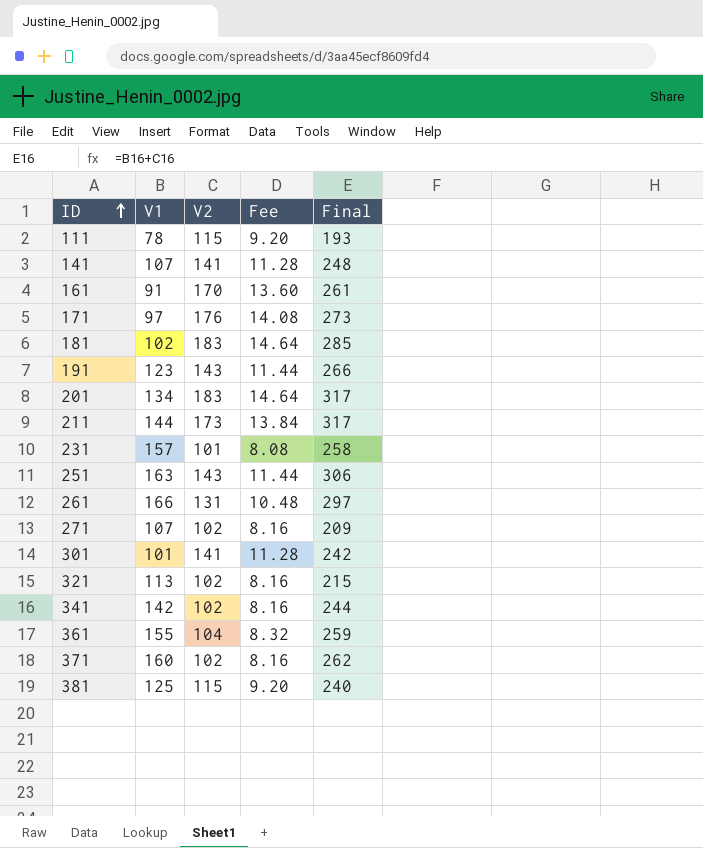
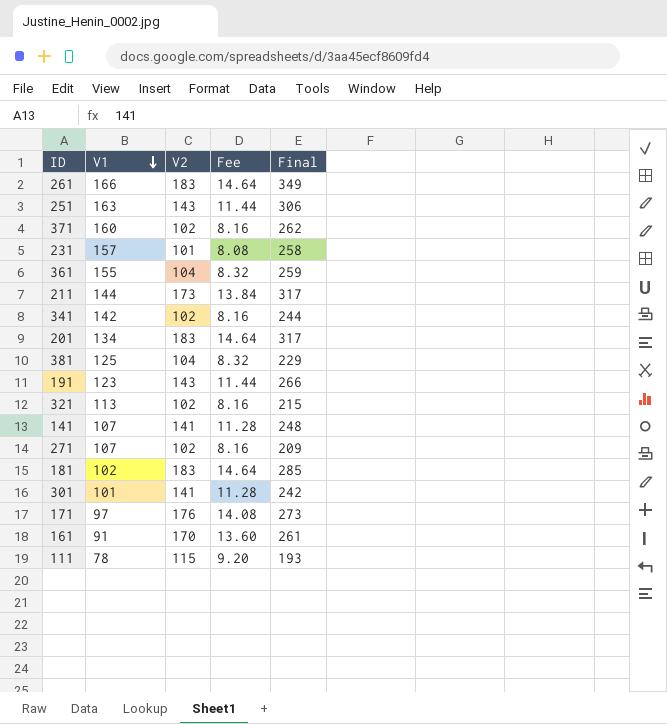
row order: ID ascending -> V1 descending
261 | V2: 131 -> 183
261 | Fee: 10.48 -> 14.64
261 | Final: 297 -> 349
381 | V2: 115 -> 104
381 | Fee: 9.20 -> 8.32
381 | Final: 240 -> 229

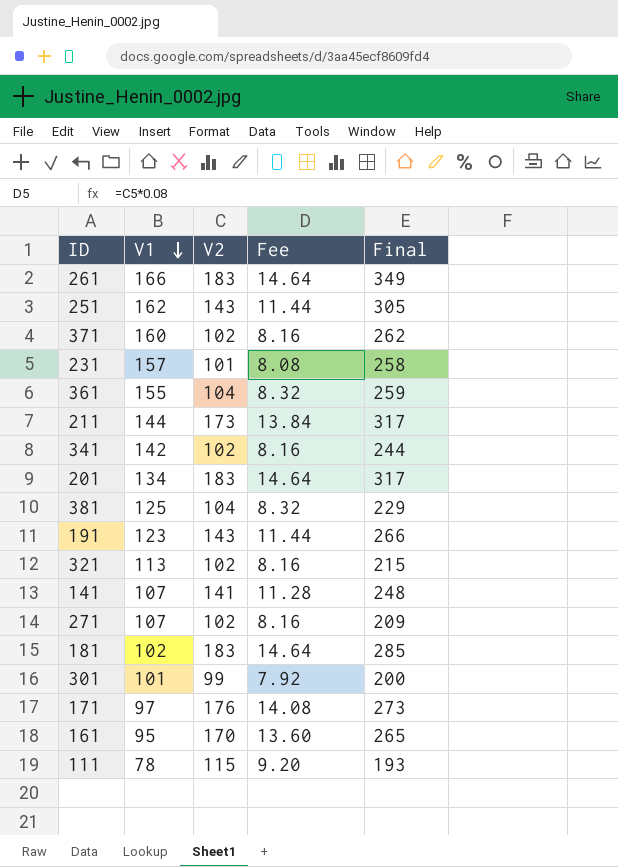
251 | V1: 163 -> 162
251 | Final: 306 -> 305
301 | V2: 141 -> 99
301 | Fee: 11.28 -> 7.92
301 | Final: 242 -> 200
161 | V1: 91 -> 95
161 | Final: 261 -> 265

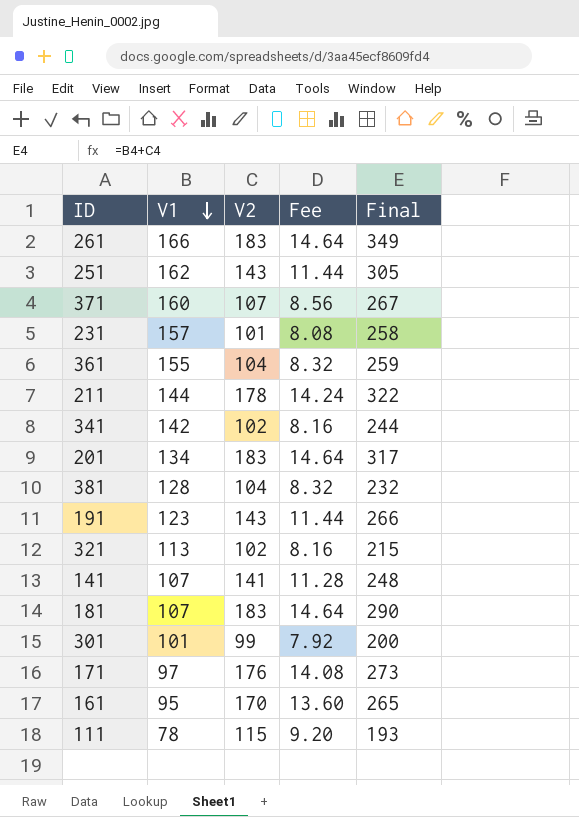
row 271: 107 | 102 | 8.16 | 209 -> none
371 | V2: 102 -> 107
371 | Fee: 8.16 -> 8.56
371 | Final: 262 -> 267
211 | V2: 173 -> 178
211 | Fee: 13.84 -> 14.24
211 | Final: 317 -> 322
381 | V1: 125 -> 128
381 | Final: 229 -> 232
181 | V1: 102 -> 107
181 | Final: 285 -> 290

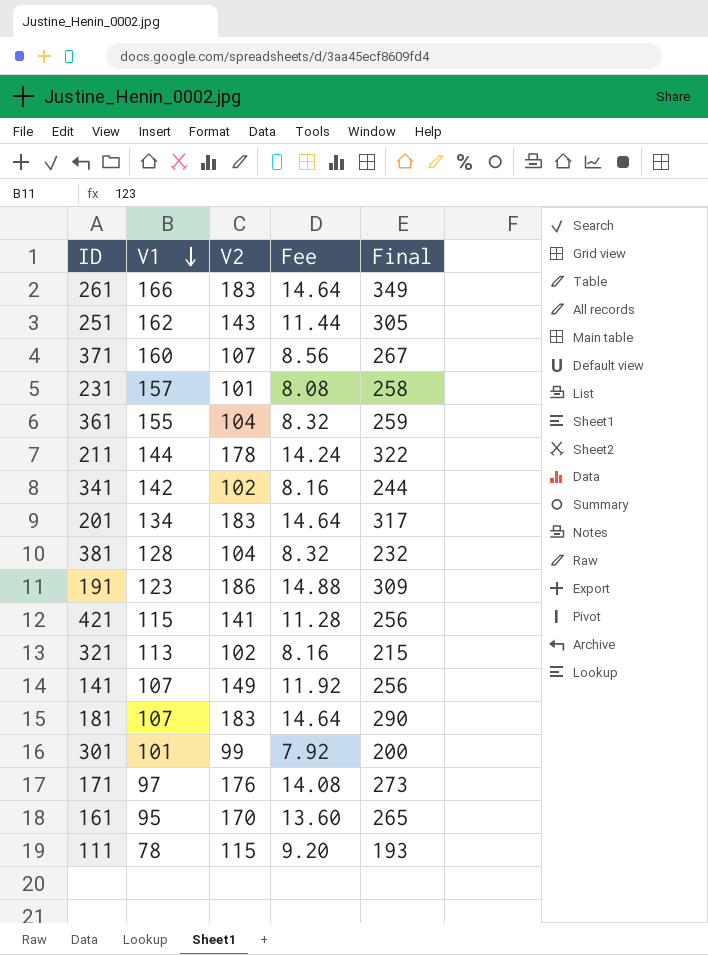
191 | V2: 143 -> 186
191 | Fee: 11.44 -> 14.88
191 | Final: 266 -> 309
row 421: none -> 115 | 141 | 11.28 | 256
141 | V2: 141 -> 149
141 | Fee: 11.28 -> 11.92
141 | Final: 248 -> 256

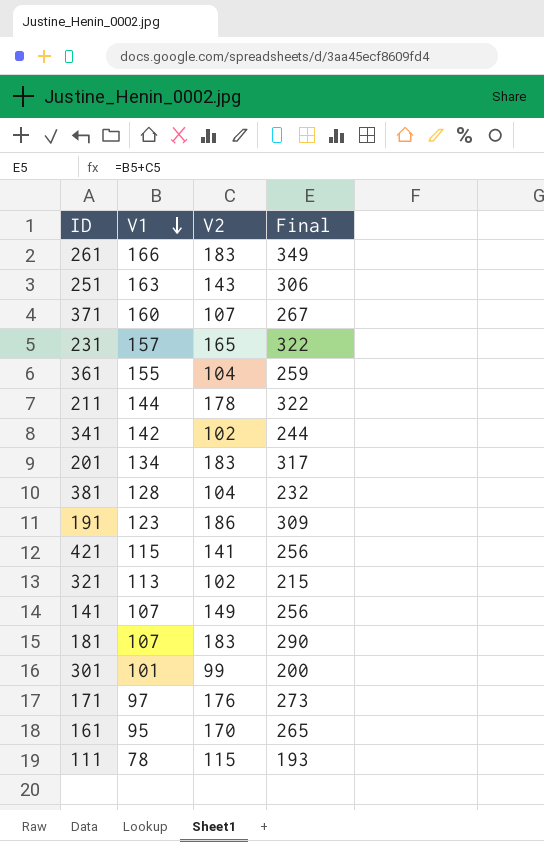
column Fee | formula: [V2] * 0.08 -> none
251 | V1: 162 -> 163
251 | Final: 305 -> 306
231 | V2: 101 -> 165
231 | Final: 258 -> 322

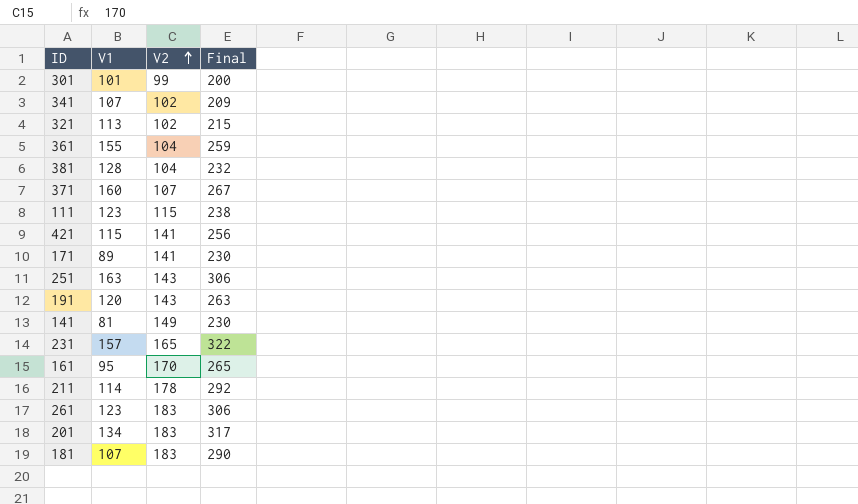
row order: V1 descending -> V2 ascending
341 | V1: 142 -> 107
341 | Final: 244 -> 209
111 | V1: 78 -> 123
111 | Final: 193 -> 238
171 | V1: 97 -> 89
171 | V2: 176 -> 141
171 | Final: 273 -> 230
191 | V1: 123 -> 120
191 | V2: 186 -> 143
191 | Final: 309 -> 263
141 | V1: 107 -> 81
141 | Final: 256 -> 230
211 | V1: 144 -> 114
211 | Final: 322 -> 292
261 | V1: 166 -> 123
261 | Final: 349 -> 306

